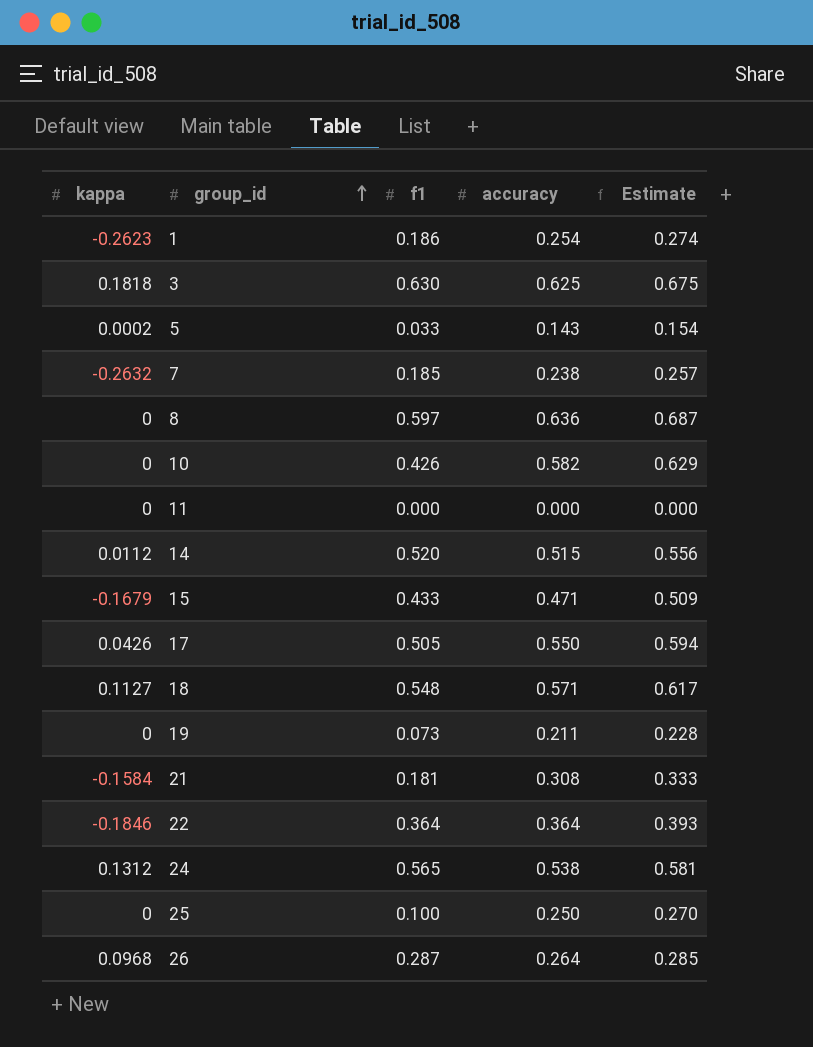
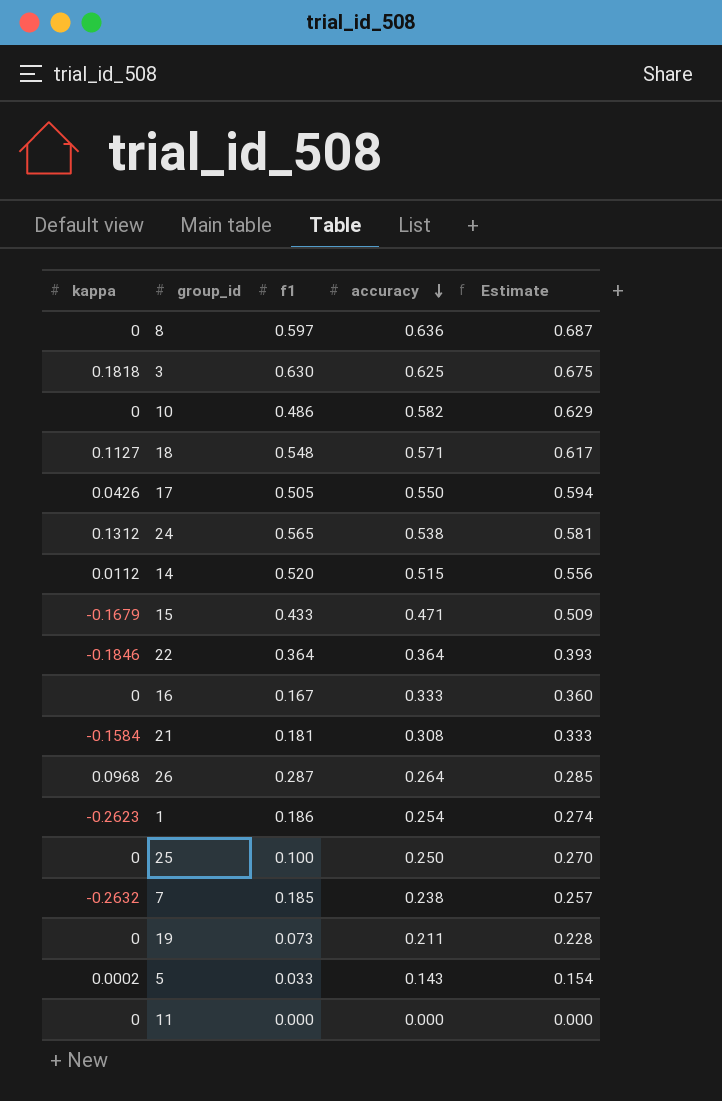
row order: group_id ascending -> accuracy descending
10 | f1: 0.426 -> 0.486
row 16: none -> 0 | 0.167 | 0.333 | 0.360

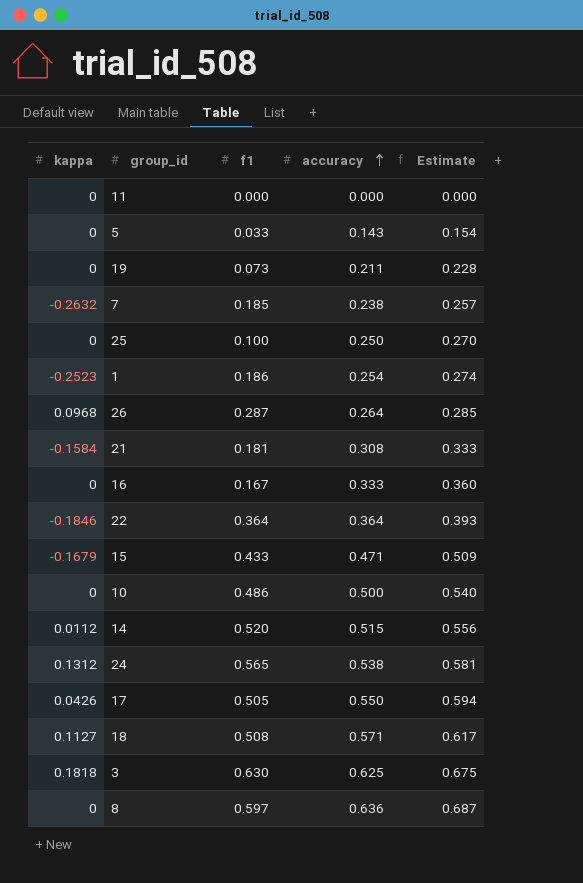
row order: accuracy descending -> accuracy ascending
5 | kappa: 0.0002 -> 0
1 | kappa: -0.2623 -> -0.2523
10 | accuracy: 0.582 -> 0.500
10 | Estimate: 0.629 -> 0.540
18 | f1: 0.548 -> 0.508

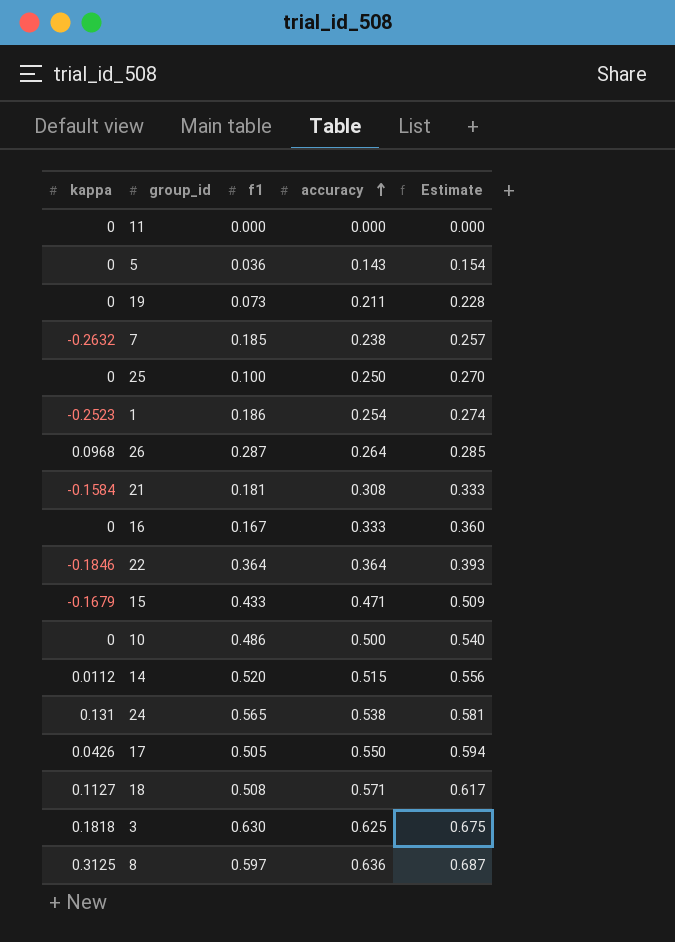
5 | f1: 0.033 -> 0.036
24 | kappa: 0.1312 -> 0.131
8 | kappa: 0 -> 0.3125

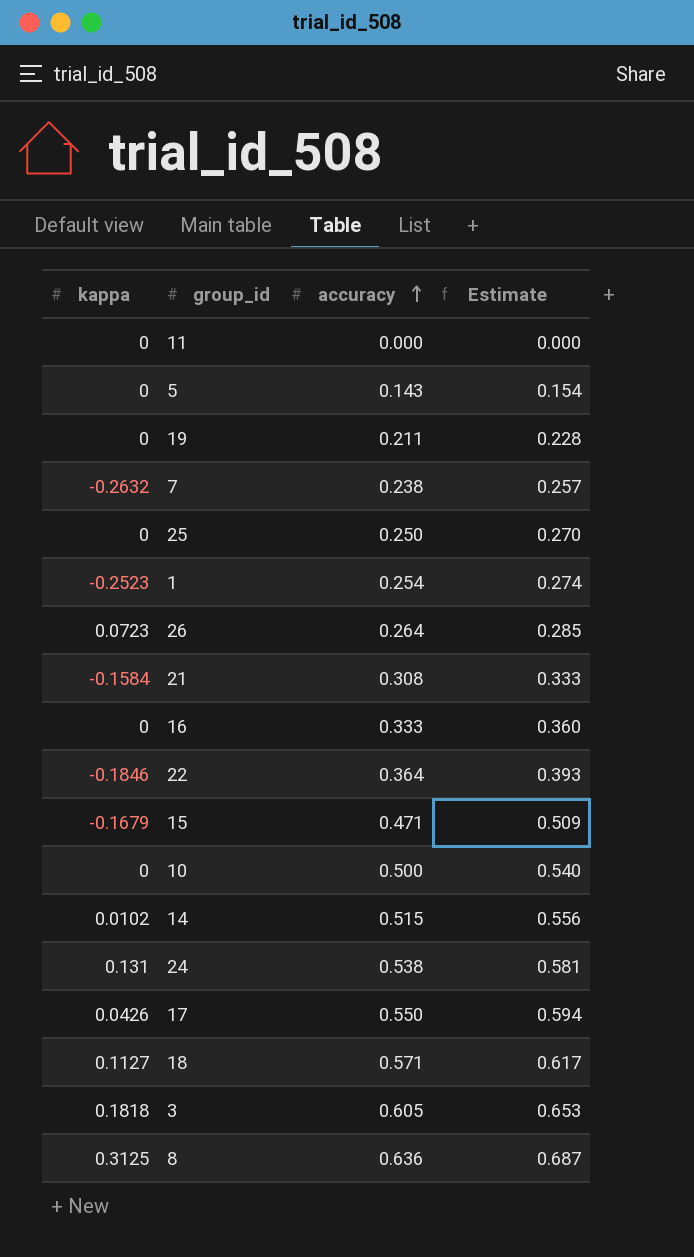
column f1 | position: 3 -> none
26 | kappa: 0.0968 -> 0.0723
14 | kappa: 0.0112 -> 0.0102
3 | accuracy: 0.625 -> 0.605
3 | Estimate: 0.675 -> 0.653

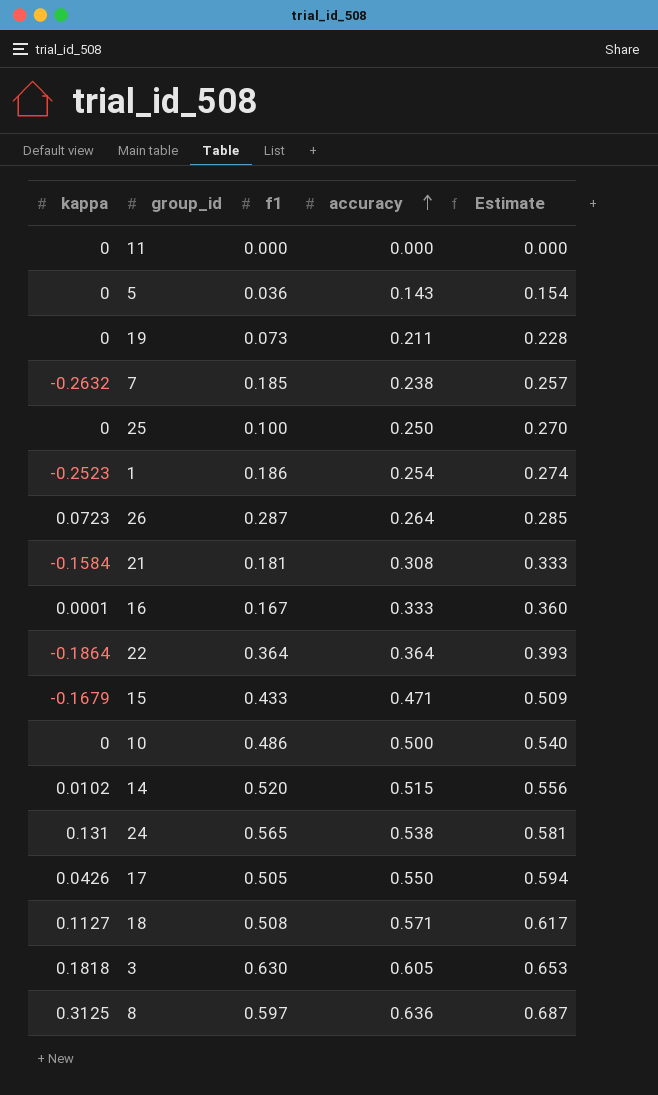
column f1 | position: none -> 3
16 | kappa: 0 -> 0.0001
22 | kappa: -0.1846 -> -0.1864

